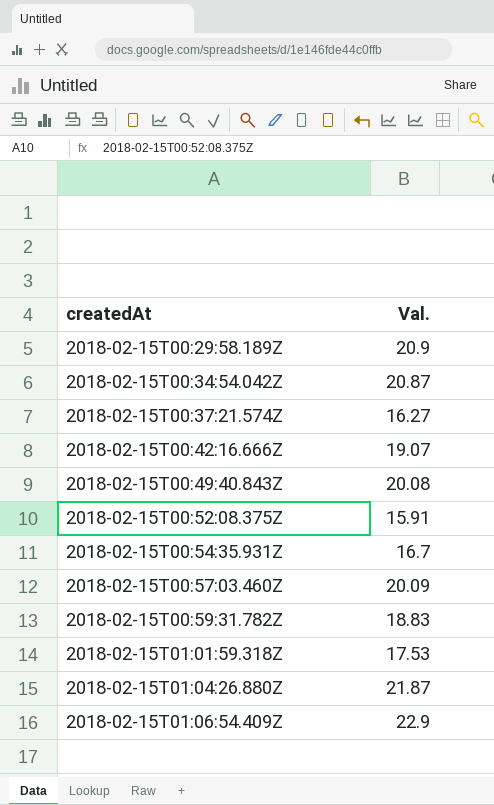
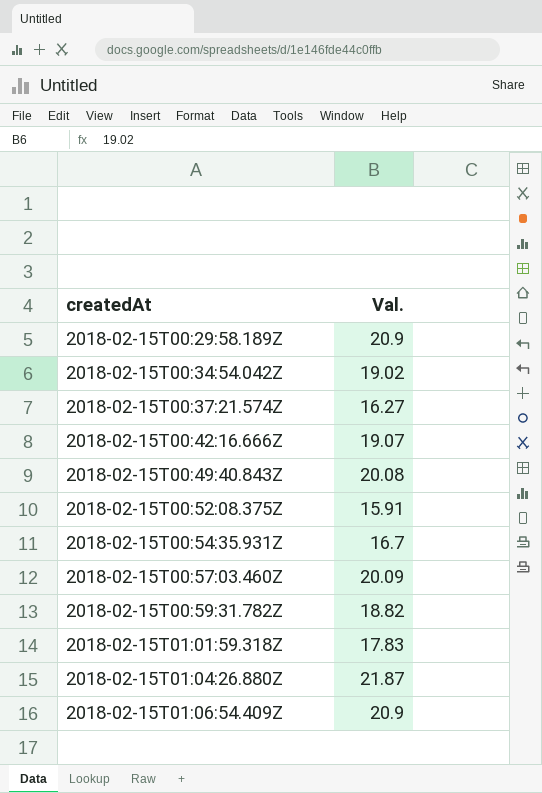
2018-02-15T00:34:54.042Z | Val.: 20.87 -> 19.02
2018-02-15T00:59:31.782Z | Val.: 18.83 -> 18.82
2018-02-15T01:01:59.318Z | Val.: 17.53 -> 17.83
2018-02-15T01:06:54.409Z | Val.: 22.9 -> 20.9

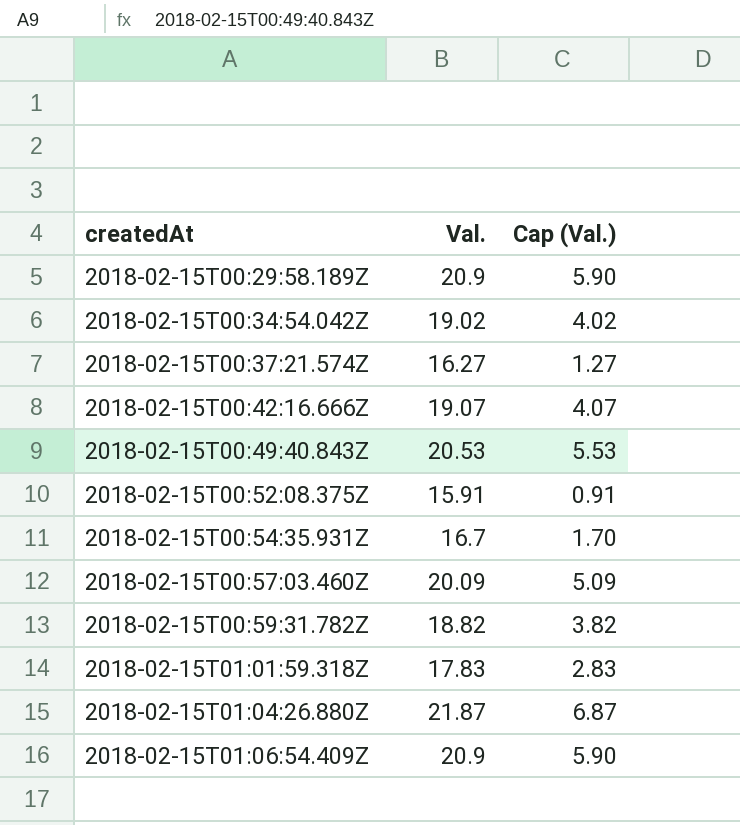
column Cap (Val.) | formula: none -> [Val.] - 15
2018-02-15T00:49:40.843Z | Val.: 20.08 -> 20.53

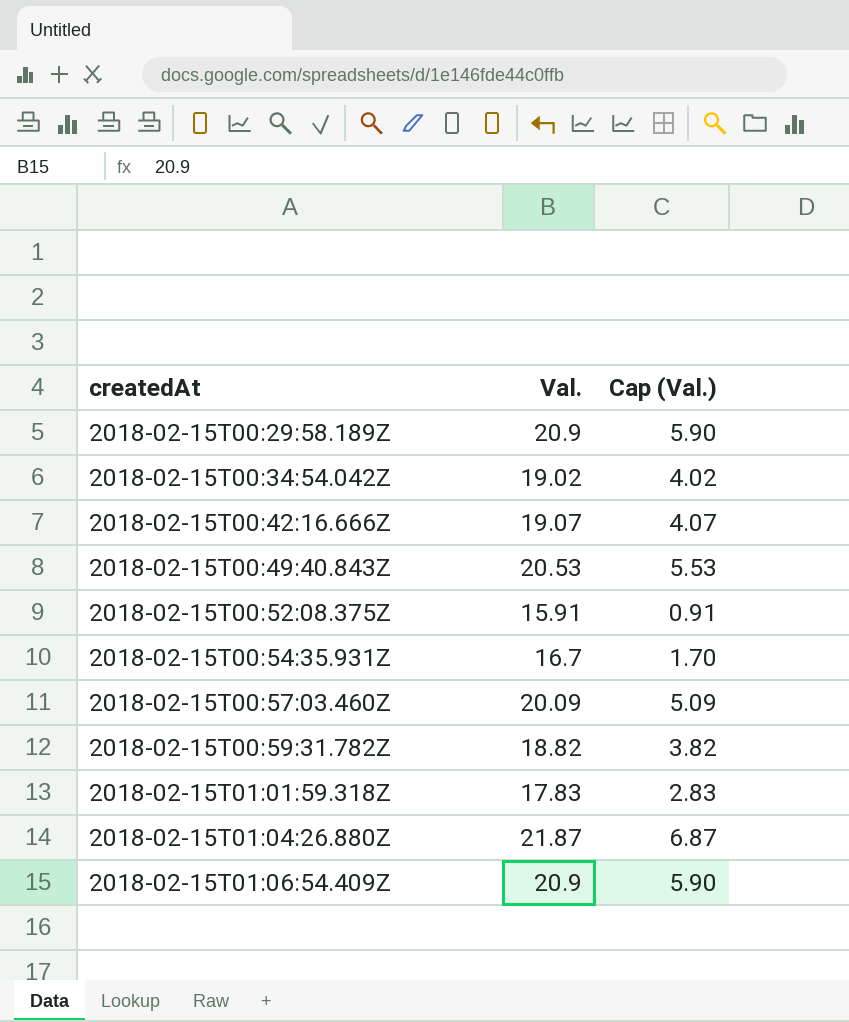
row 2018-02-15T00:37:21.574Z: 16.27 | 1.27 -> none

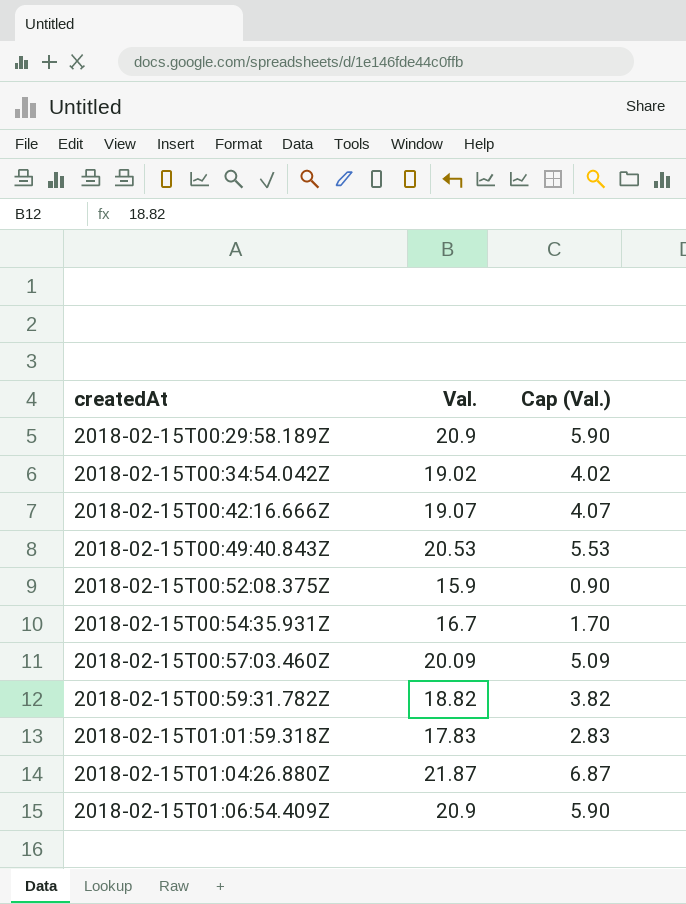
2018-02-15T00:52:08.375Z | Val.: 15.91 -> 15.9
2018-02-15T00:52:08.375Z | Cap (Val.): 0.91 -> 0.90

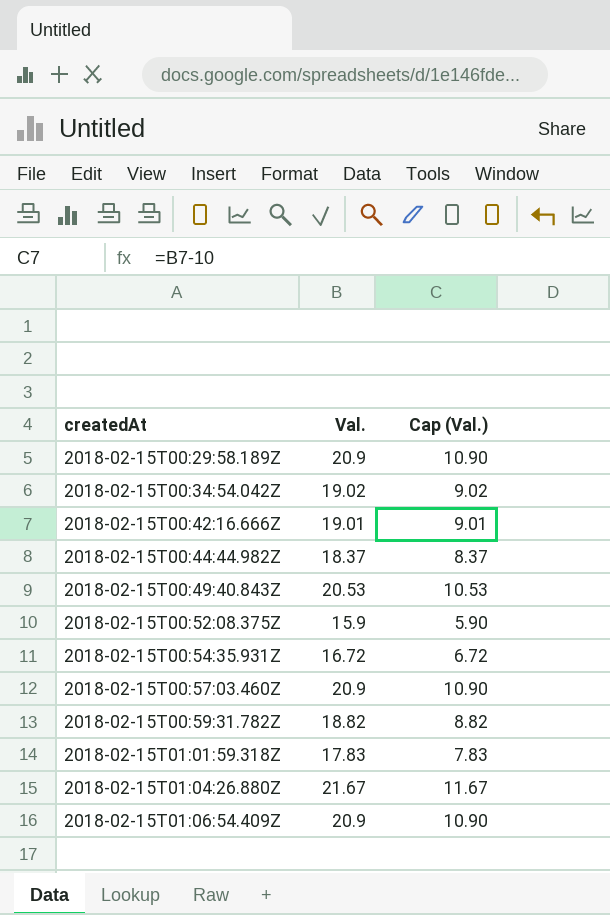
column Cap (Val.) | formula: [Val.] - 15 -> [Val.] - 10
2018-02-15T00:42:16.666Z | Val.: 19.07 -> 19.01
row 2018-02-15T00:44:44.982Z: none -> 18.37 | 8.37
2018-02-15T00:54:35.931Z | Val.: 16.7 -> 16.72
2018-02-15T00:57:03.460Z | Val.: 20.09 -> 20.9
2018-02-15T01:04:26.880Z | Val.: 21.87 -> 21.67

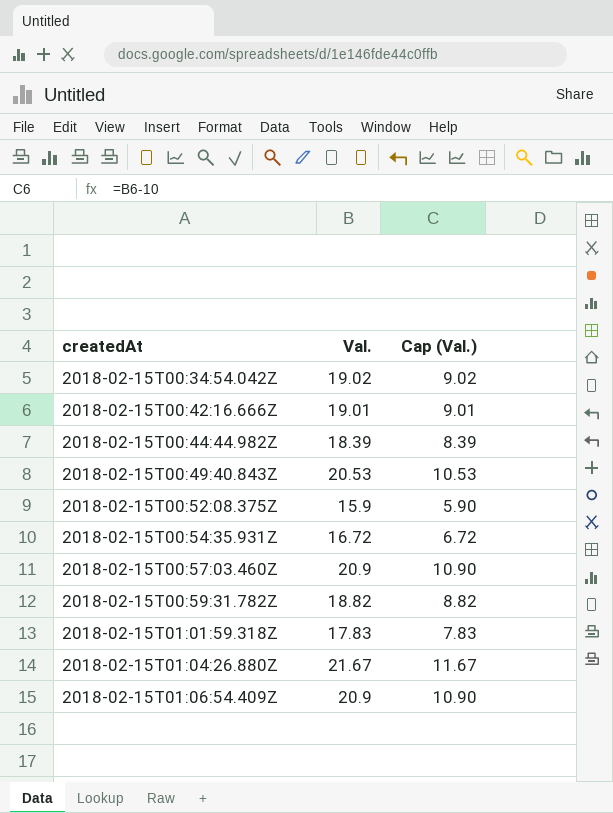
row 2018-02-15T00:29:58.189Z: 20.9 | 10.90 -> none
2018-02-15T00:44:44.982Z | Val.: 18.37 -> 18.39
2018-02-15T00:44:44.982Z | Cap (Val.): 8.37 -> 8.39

